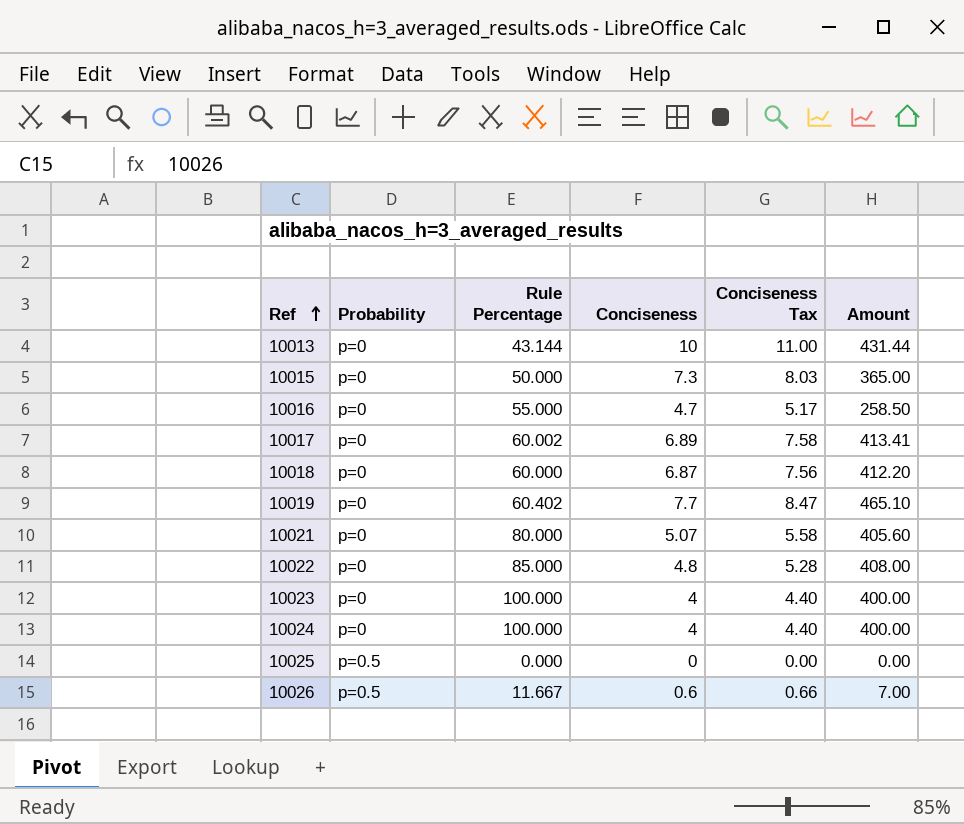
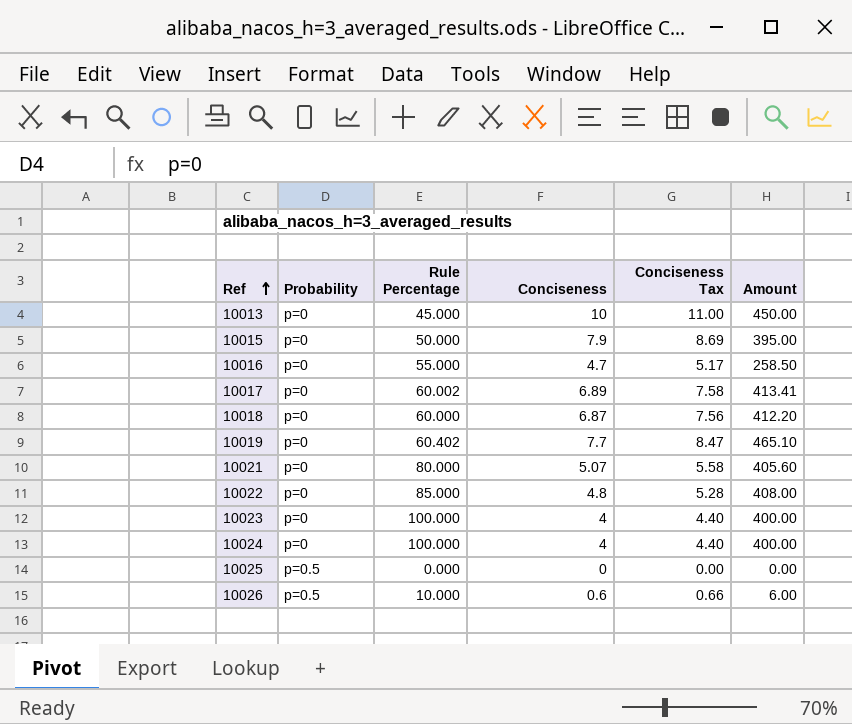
10013 | Rule Percentage: 43.144 -> 45.000
10013 | Amount: 431.44 -> 450.00
10015 | Conciseness: 7.3 -> 7.9
10015 | Conciseness Tax: 8.03 -> 8.69
10015 | Amount: 365.00 -> 395.00
10026 | Rule Percentage: 11.667 -> 10.000
10026 | Amount: 7.00 -> 6.00

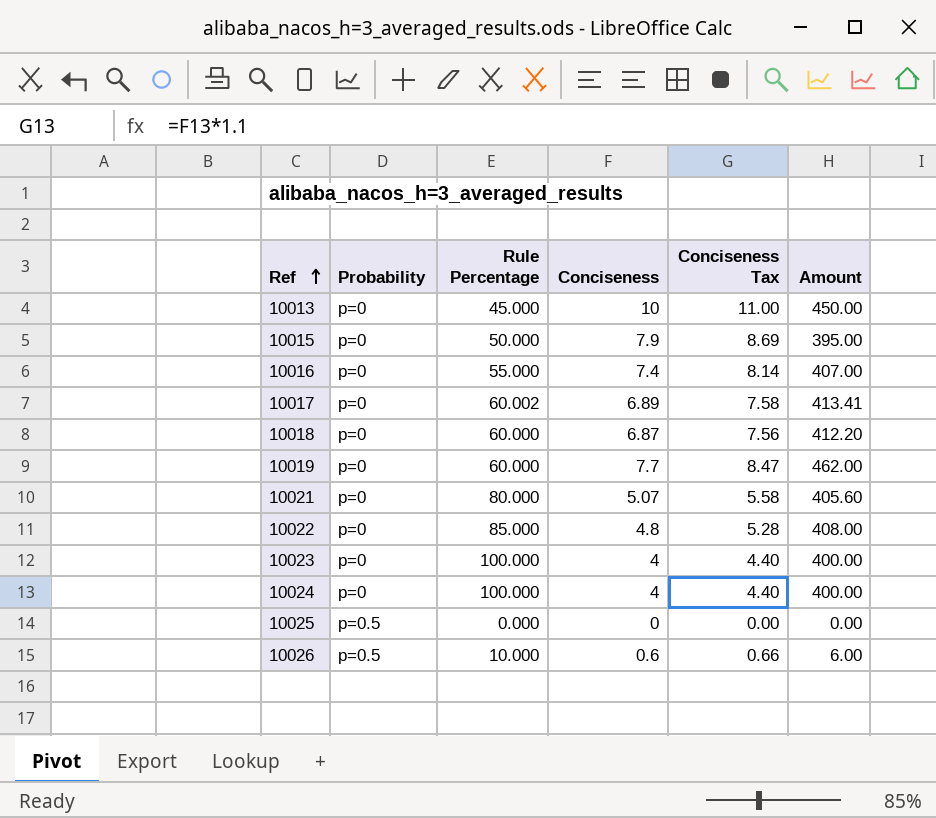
10016 | Conciseness: 4.7 -> 7.4
10016 | Conciseness Tax: 5.17 -> 8.14
10016 | Amount: 258.50 -> 407.00
10019 | Rule Percentage: 60.402 -> 60.000
10019 | Amount: 465.10 -> 462.00

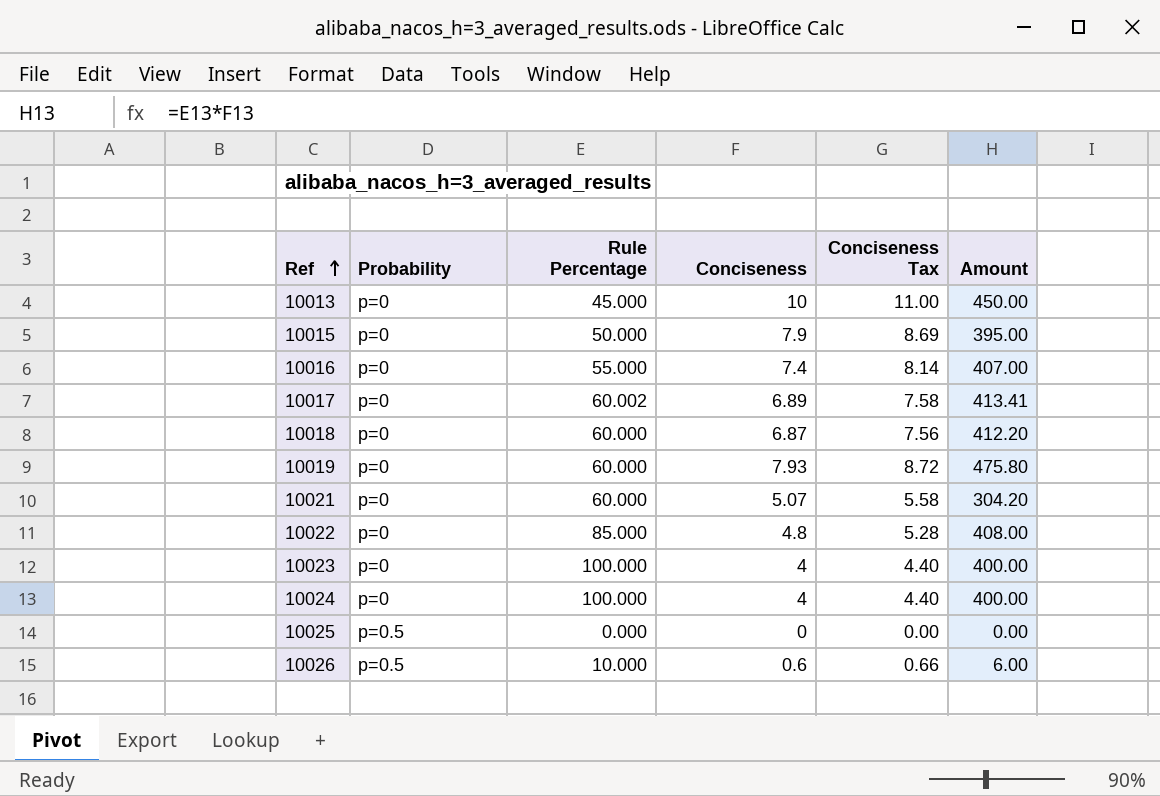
10019 | Conciseness: 7.7 -> 7.93
10019 | Conciseness Tax: 8.47 -> 8.72
10019 | Amount: 462.00 -> 475.80
10021 | Rule Percentage: 80.000 -> 60.000
10021 | Amount: 405.60 -> 304.20

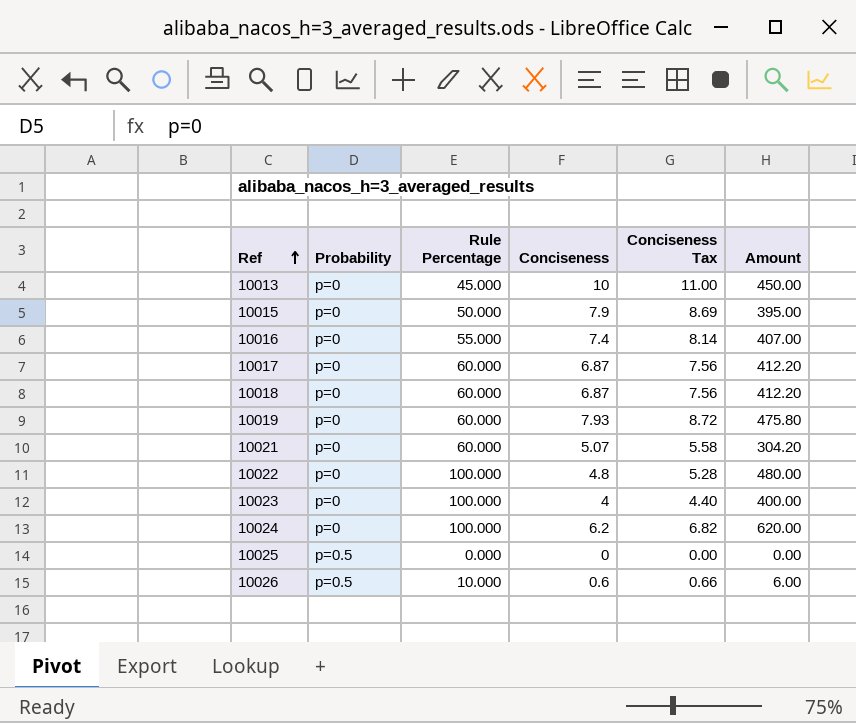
10017 | Rule Percentage: 60.002 -> 60.000
10017 | Conciseness: 6.89 -> 6.87
10017 | Conciseness Tax: 7.58 -> 7.56
10017 | Amount: 413.41 -> 412.20
10022 | Rule Percentage: 85.000 -> 100.000
10022 | Amount: 408.00 -> 480.00
10024 | Conciseness: 4 -> 6.2
10024 | Conciseness Tax: 4.40 -> 6.82
10024 | Amount: 400.00 -> 620.00

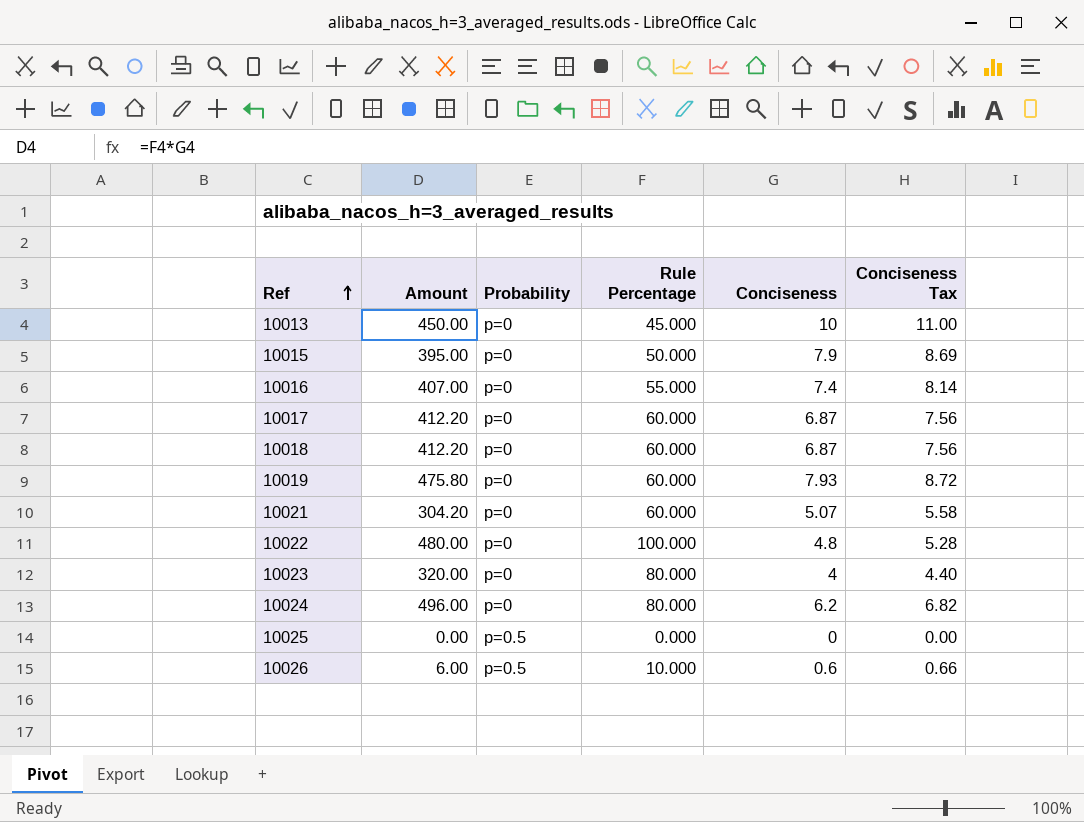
column Amount | position: 6 -> 2
10023 | Amount: 400.00 -> 320.00
10023 | Rule Percentage: 100.000 -> 80.000
10024 | Amount: 620.00 -> 496.00
10024 | Rule Percentage: 100.000 -> 80.000

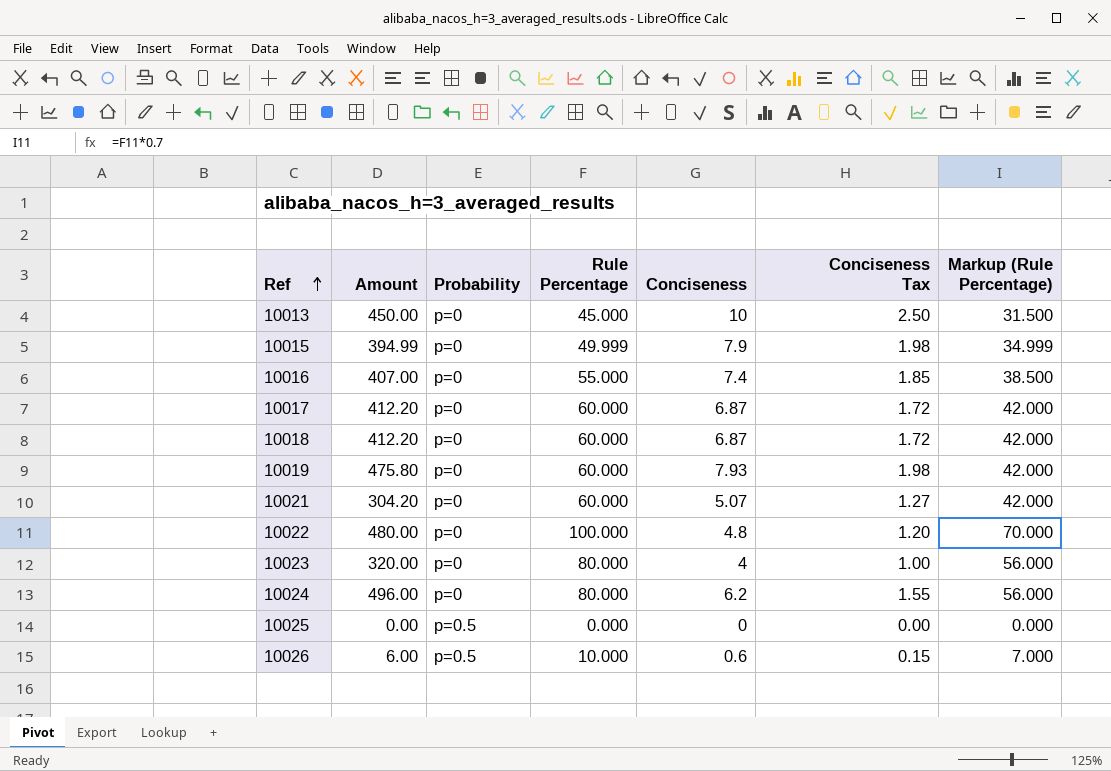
column Conciseness Tax | formula: [Conciseness] * 1.1 -> [Conciseness] * 0.25
column Markup (Rule Percentage) | formula: none -> [Rule Percentage] * 0.7
10015 | Amount: 395.00 -> 394.99
10015 | Rule Percentage: 50.000 -> 49.999

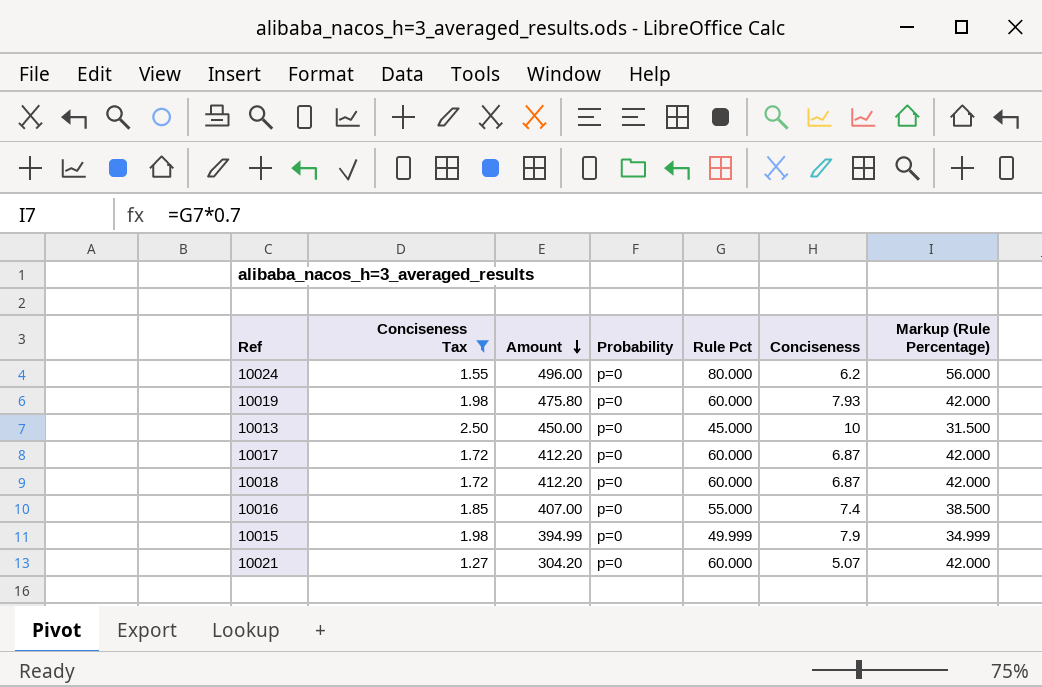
filter: none -> Conciseness Tax >= 1.27
row order: Ref ascending -> Amount descending
column Conciseness Tax | position: 6 -> 2
column name: Rule Percentage -> Rule Pct

